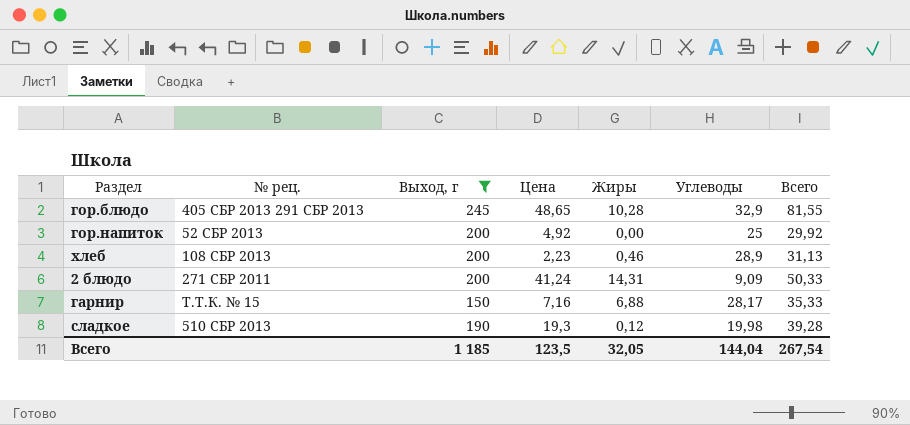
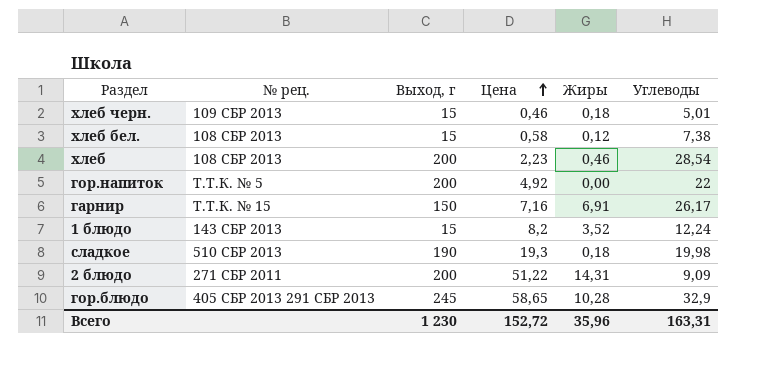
filter: Выход, г != 15 -> none
row order: none -> Цена ascending
column Всего | formula: [Цена] + [Углеводы] -> none
хлеб | Углеводы: 28,9 -> 28,54
гор.напиток | № рец.: 52 СБР 2013 -> Т.Т.К. № 5
гор.напиток | Углеводы: 25 -> 22
гарнир | Жиры: 6,88 -> 6,91
гарнир | Углеводы: 28,17 -> 26,17
сладкое | Жиры: 0,12 -> 0,18
2 блюдо | Цена: 41,24 -> 51,22
гор.блюдо | Цена: 48,65 -> 58,65
Всего | Выход, г: 1 185 -> 1 230
Всего | Цена: 123,5 -> 152,72
Всего | Жиры: 32,05 -> 35,96
Всего | Углеводы: 144,04 -> 163,31

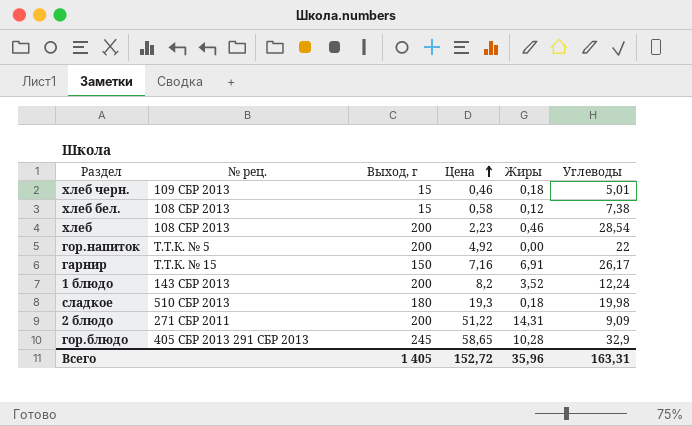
1 блюдо | Выход, г: 15 -> 200
сладкое | Выход, г: 190 -> 180
Всего | Выход, г: 1 230 -> 1 405

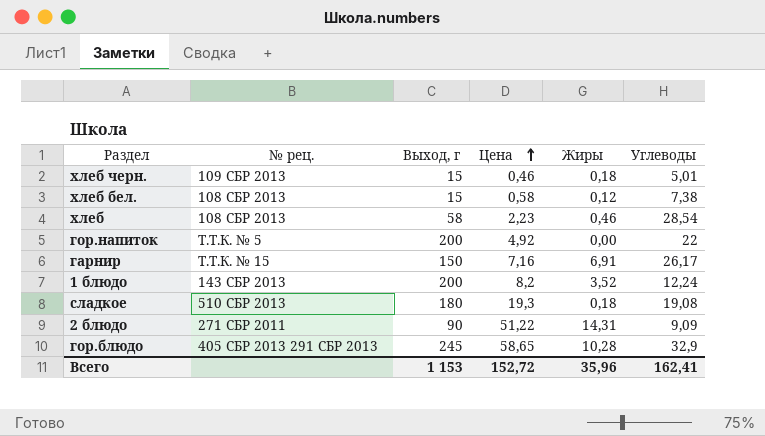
хлеб | Выход, г: 200 -> 58
сладкое | Углеводы: 19,98 -> 19,08
2 блюдо | Выход, г: 200 -> 90
Всего | Выход, г: 1 405 -> 1 153
Всего | Углеводы: 163,31 -> 162,41

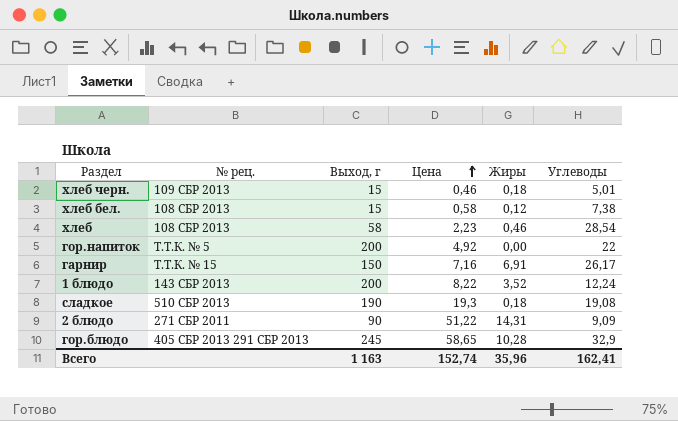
1 блюдо | Цена: 8,2 -> 8,22
сладкое | Выход, г: 180 -> 190
Всего | Выход, г: 1 153 -> 1 163
Всего | Цена: 152,72 -> 152,74

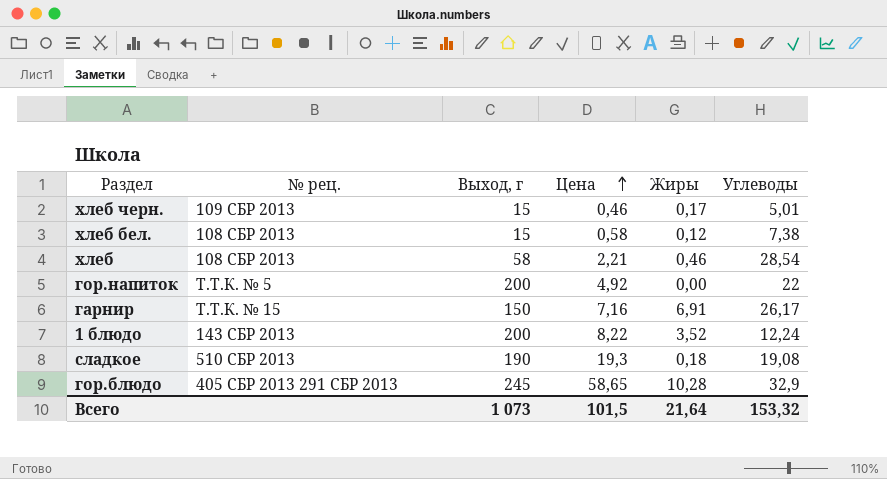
row 2 блюдо: 271 СБР 2011 | 90 | 51,22 | 14,31 | 9,09 -> none
хлеб черн. | Жиры: 0,18 -> 0,17
хлеб | Цена: 2,23 -> 2,21
Всего | Выход, г: 1 163 -> 1 073
Всего | Цена: 152,74 -> 101,5
Всего | Жиры: 35,96 -> 21,64
Всего | Углеводы: 162,41 -> 153,32

